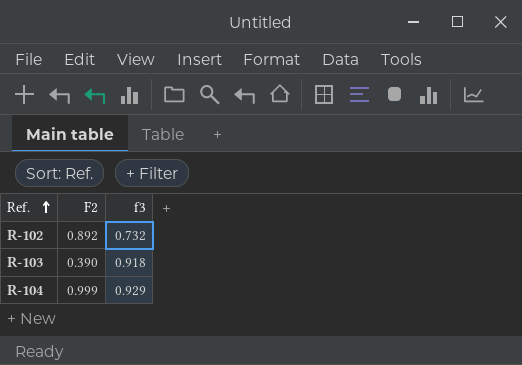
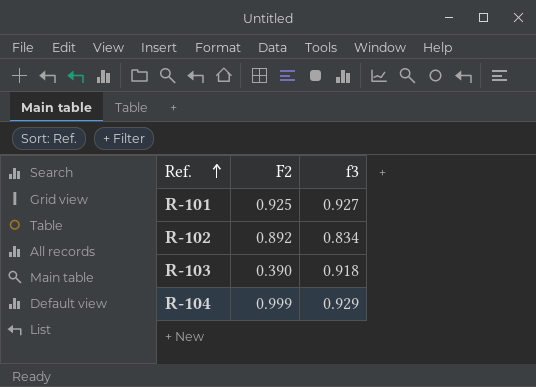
row R-101: none -> 0.925 | 0.927
R-102 | f3: 0.732 -> 0.834

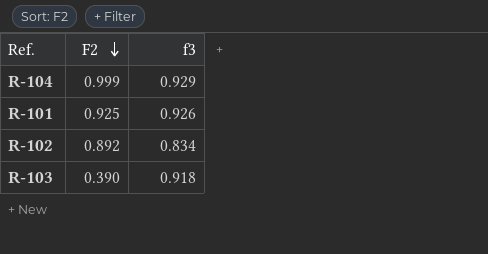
row order: Ref. ascending -> F2 descending
R-101 | f3: 0.927 -> 0.926

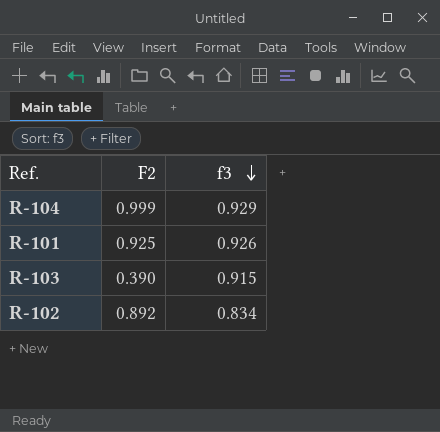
row order: F2 descending -> f3 descending
R-103 | f3: 0.918 -> 0.915

